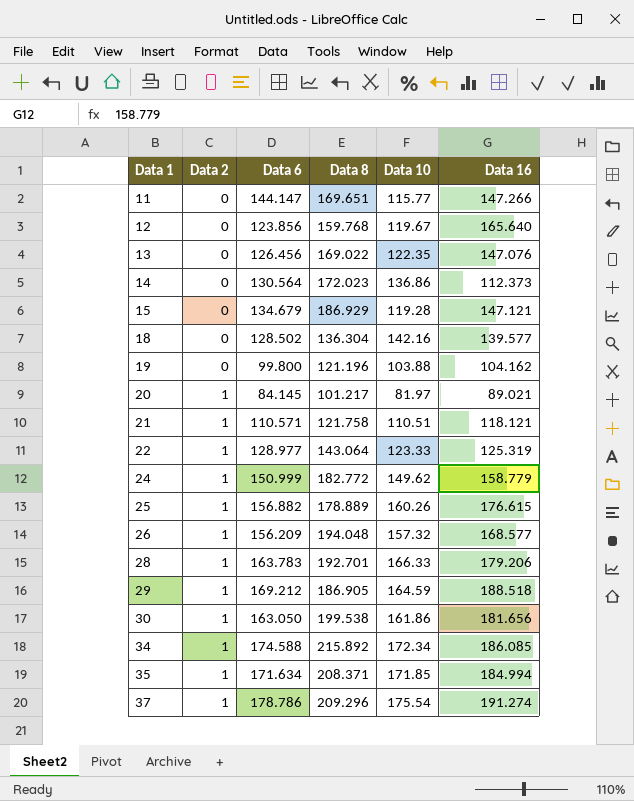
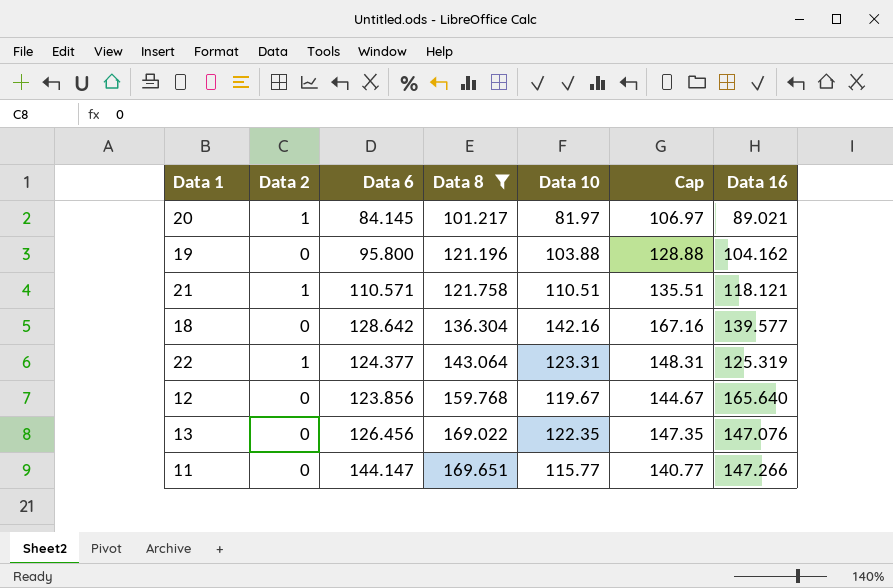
filter: none -> Data 8 <= 169.651
row order: Data 1 ascending -> Data 8 ascending
column Cap | formula: none -> [Data 10] + 25
19 | Data 6: 99.800 -> 95.800
18 | Data 6: 128.502 -> 128.642
22 | Data 6: 128.977 -> 124.377
22 | Data 10: 123.33 -> 123.31

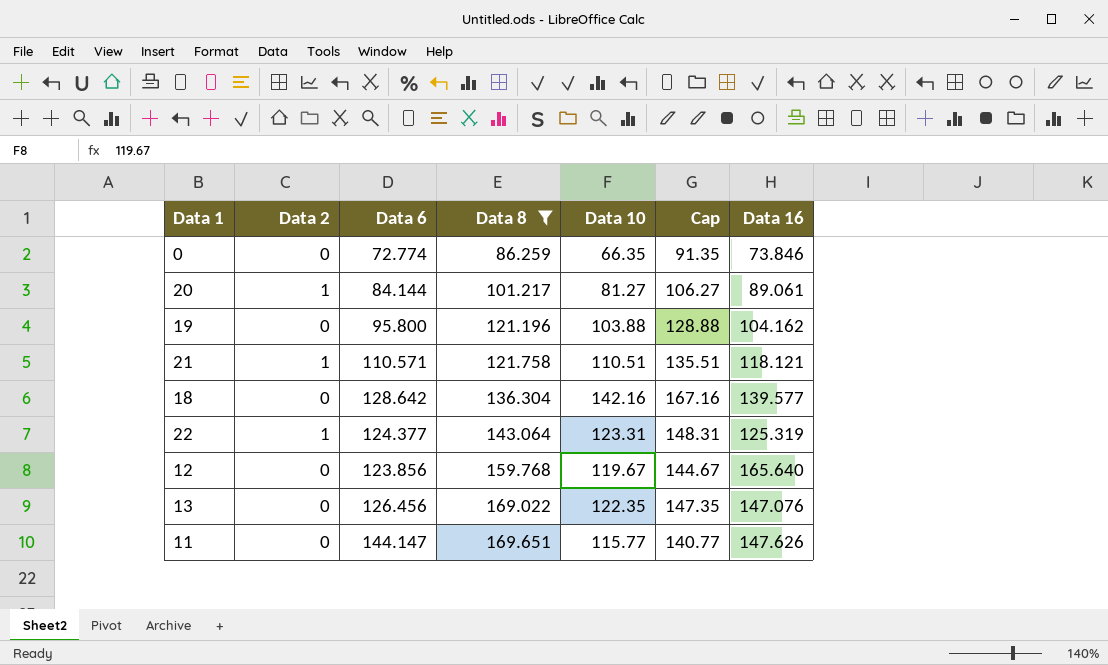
row 0: none -> 0 | 72.774 | 86.259 | 66.35 | 91.35 | 73.846
20 | Data 6: 84.145 -> 84.144
20 | Data 10: 81.97 -> 81.27
20 | Cap: 106.97 -> 106.27
20 | Data 16: 89.021 -> 89.061
11 | Data 16: 147.266 -> 147.626

